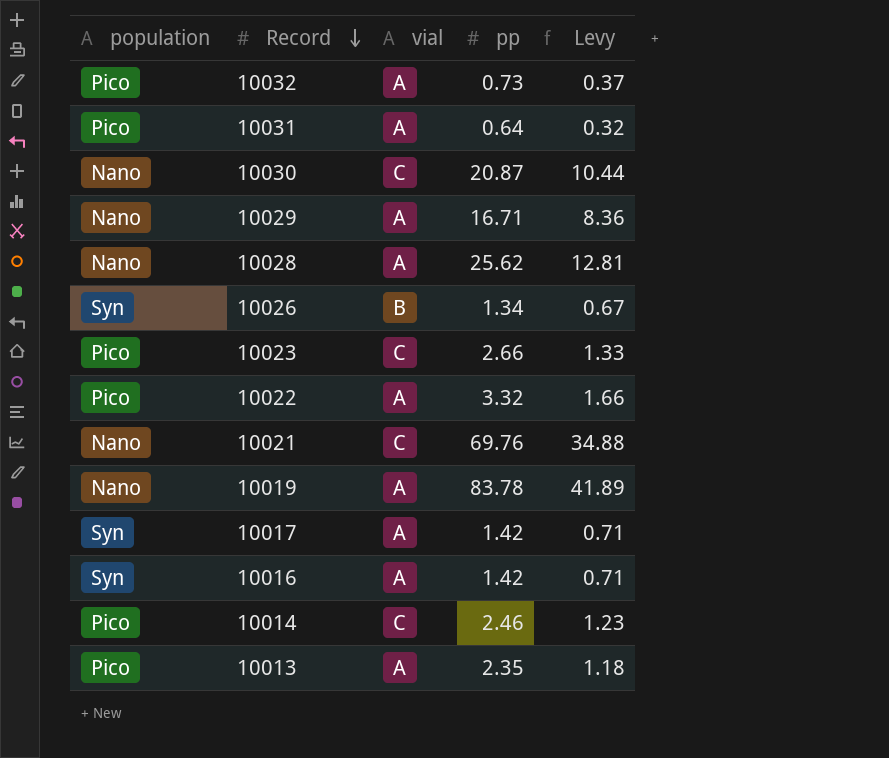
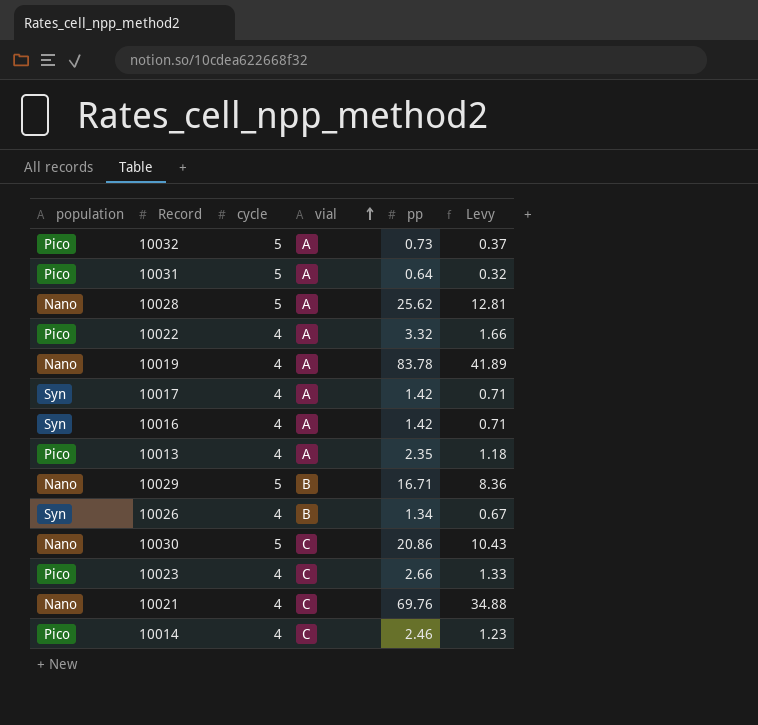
row order: Record descending -> vial ascending
column cycle | position: none -> 3
10029 | vial: A -> B
10030 | pp: 20.87 -> 20.86
10030 | Levy: 10.44 -> 10.43

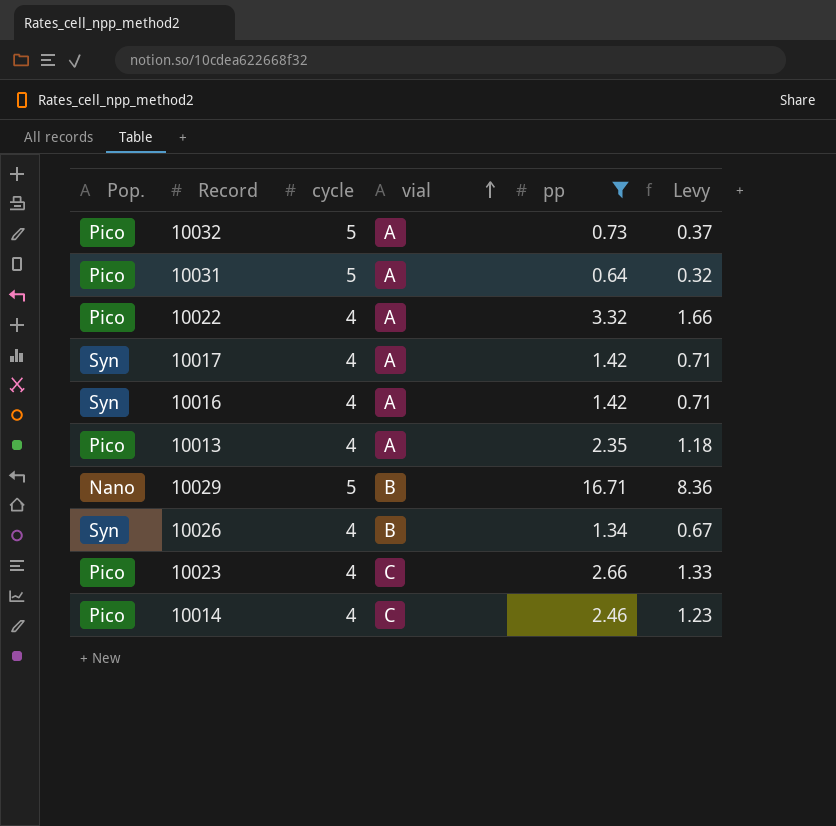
filter: none -> pp <= 16.71
column name: population -> Pop.

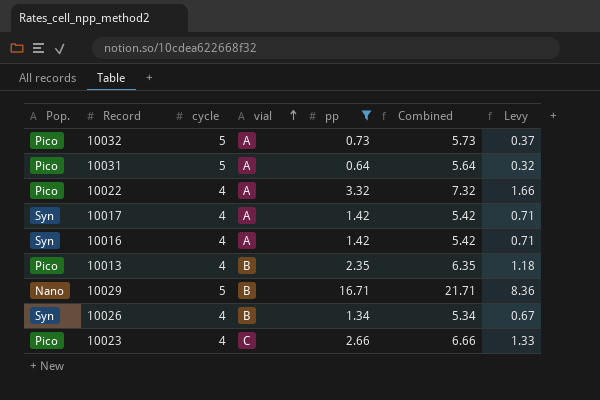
column Combined | formula: none -> [cycle] + [pp]
row 10014: Pico | 4 | C | 2.46 | 1.23 -> none
10013 | vial: A -> B

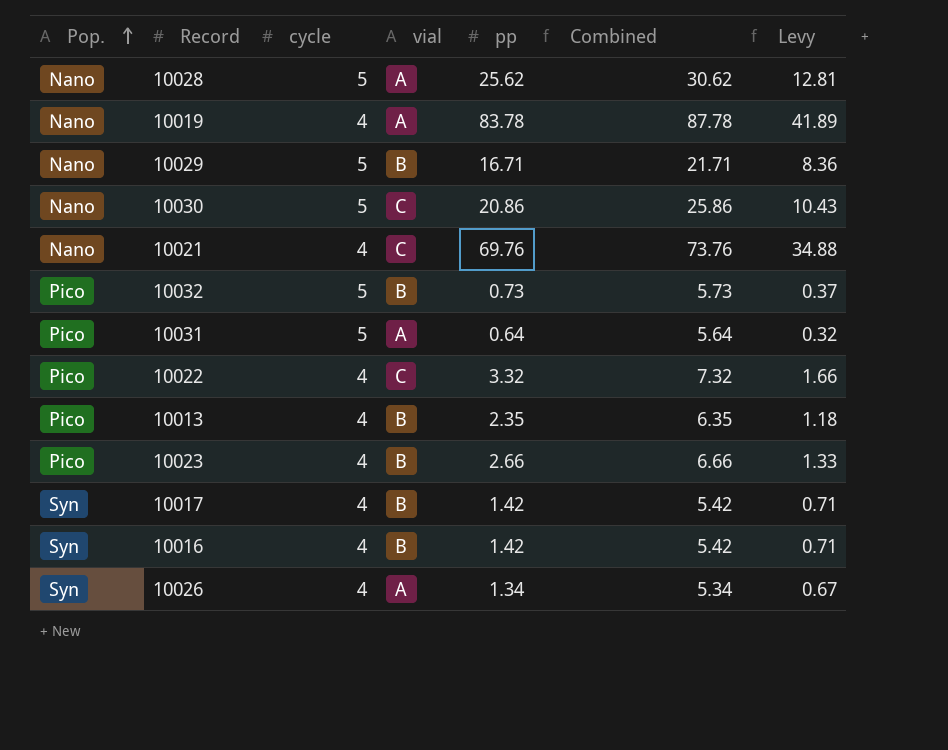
filter: pp <= 16.71 -> none
row order: vial ascending -> Pop. ascending
10032 | vial: A -> B
10022 | vial: A -> C
10023 | vial: C -> B
10017 | vial: A -> B
10016 | vial: A -> B
10026 | vial: B -> A

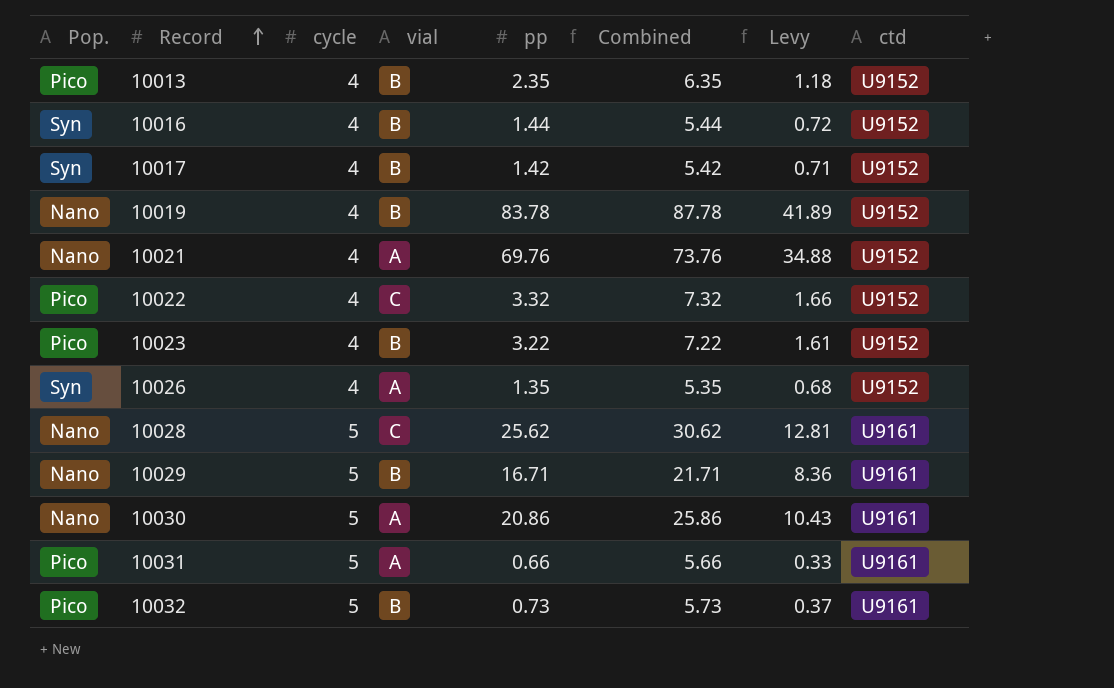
row order: Pop. ascending -> Record ascending
column ctd | position: none -> 8
10016 | pp: 1.42 -> 1.44
10016 | Combined: 5.42 -> 5.44
10016 | Levy: 0.71 -> 0.72
10019 | vial: A -> B
10021 | vial: C -> A
10023 | pp: 2.66 -> 3.22
10023 | Combined: 6.66 -> 7.22
10023 | Levy: 1.33 -> 1.61
10026 | pp: 1.34 -> 1.35
10026 | Combined: 5.34 -> 5.35
10026 | Levy: 0.67 -> 0.68
10028 | vial: A -> C
10030 | vial: C -> A
10031 | pp: 0.64 -> 0.66
10031 | Combined: 5.64 -> 5.66
10031 | Levy: 0.32 -> 0.33

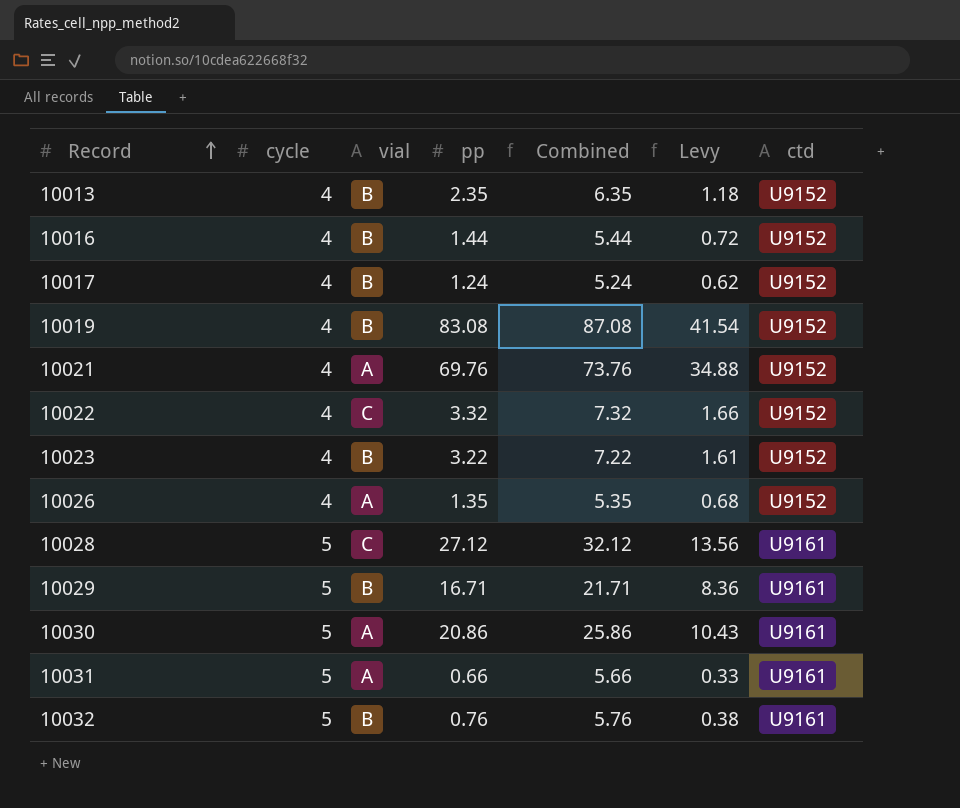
column Pop. | position: 1 -> none
10017 | pp: 1.42 -> 1.24
10017 | Combined: 5.42 -> 5.24
10017 | Levy: 0.71 -> 0.62
10019 | pp: 83.78 -> 83.08
10019 | Combined: 87.78 -> 87.08
10019 | Levy: 41.89 -> 41.54
10028 | pp: 25.62 -> 27.12
10028 | Combined: 30.62 -> 32.12
10028 | Levy: 12.81 -> 13.56
10032 | pp: 0.73 -> 0.76
10032 | Combined: 5.73 -> 5.76
10032 | Levy: 0.37 -> 0.38

